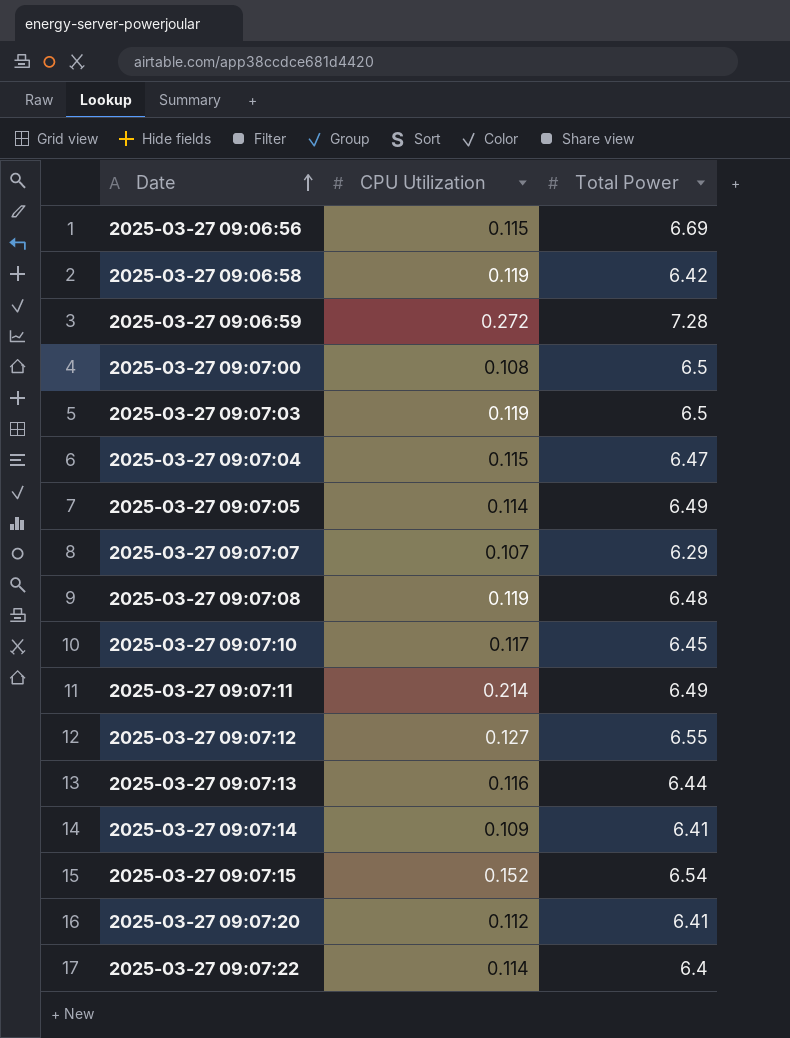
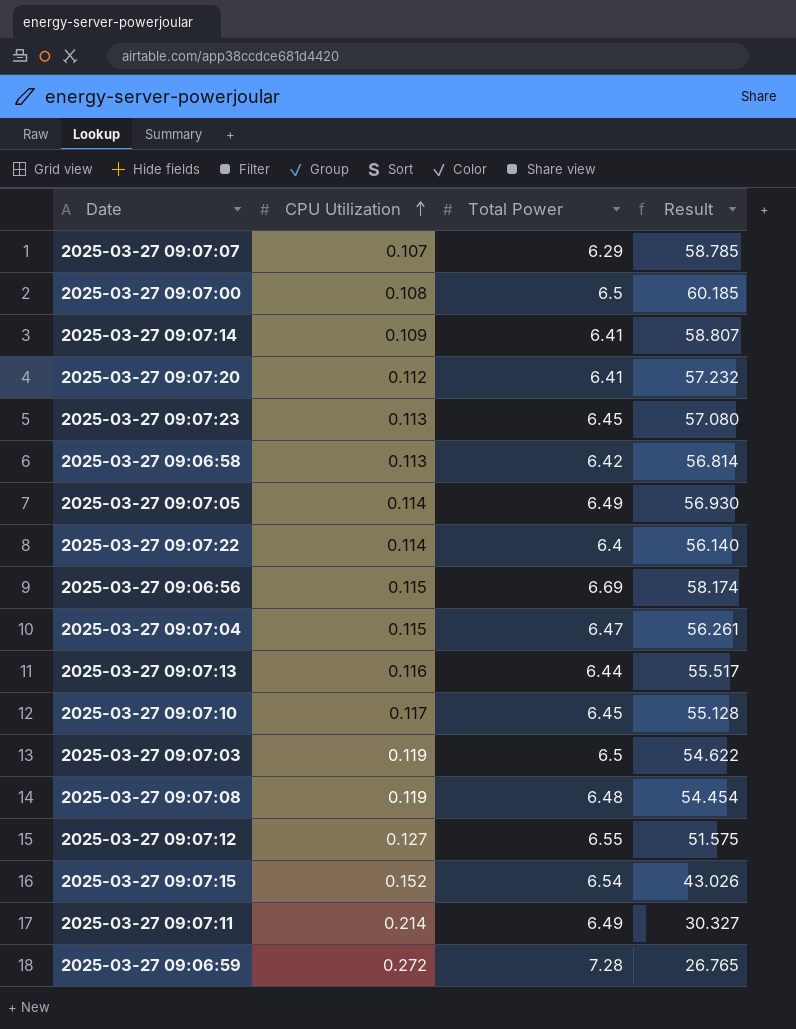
row order: Date ascending -> CPU Utilization ascending
column Result | formula: none -> [Total Power] / [CPU Utilization]
row 2025-03-27 09:07:23: none -> 0.113 | 6.45 | 57.080
2025-03-27 09:06:58 | CPU Utilization: 0.119 -> 0.113

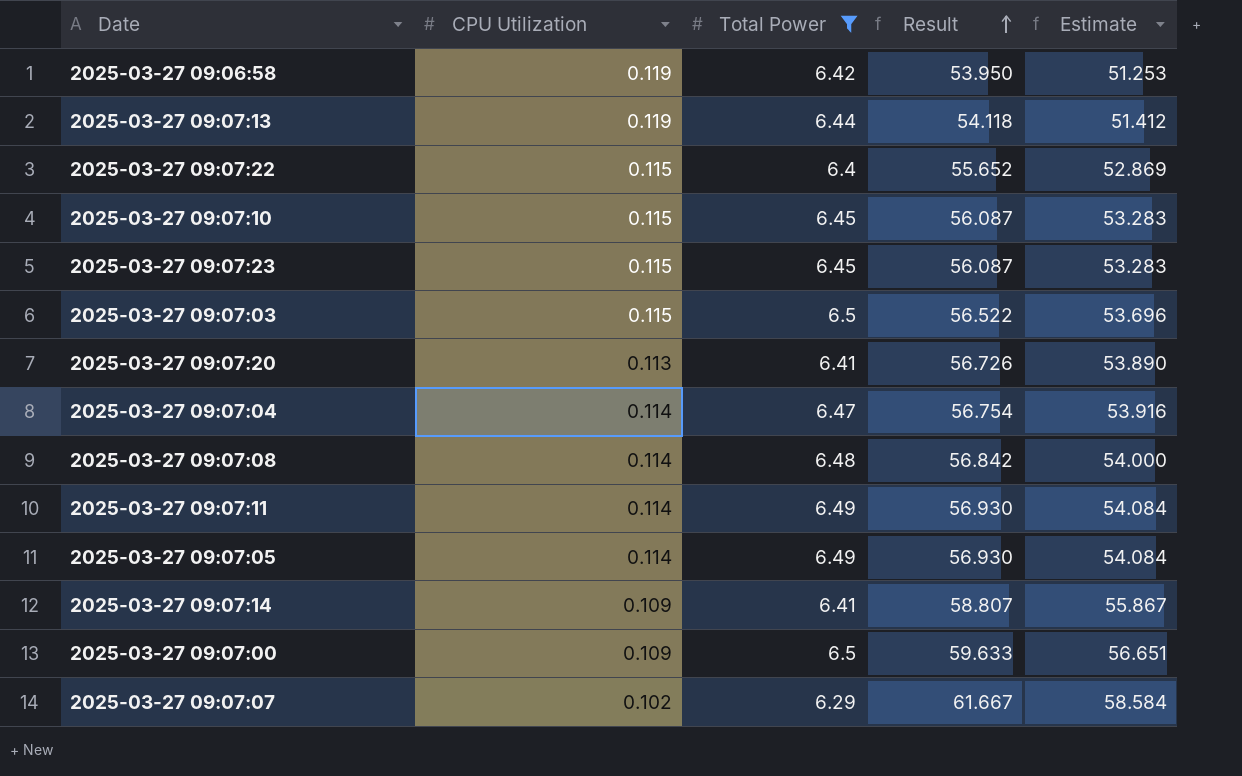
filter: none -> Total Power <= 6.5
row order: CPU Utilization ascending -> Result ascending
column Estimate | formula: none -> [Result] * 0.95
2025-03-27 09:06:58 | CPU Utilization: 0.113 -> 0.119
2025-03-27 09:06:58 | Result: 56.814 -> 53.950
2025-03-27 09:07:13 | CPU Utilization: 0.116 -> 0.119
2025-03-27 09:07:13 | Result: 55.517 -> 54.118
2025-03-27 09:07:22 | CPU Utilization: 0.114 -> 0.115
2025-03-27 09:07:22 | Result: 56.140 -> 55.652
2025-03-27 09:07:10 | CPU Utilization: 0.117 -> 0.115
2025-03-27 09:07:10 | Result: 55.128 -> 56.087
2025-03-27 09:07:23 | CPU Utilization: 0.113 -> 0.115
2025-03-27 09:07:23 | Result: 57.080 -> 56.087
2025-03-27 09:07:03 | CPU Utilization: 0.119 -> 0.115
2025-03-27 09:07:03 | Result: 54.622 -> 56.522
2025-03-27 09:07:20 | CPU Utilization: 0.112 -> 0.113
2025-03-27 09:07:20 | Result: 57.232 -> 56.726
2025-03-27 09:07:04 | CPU Utilization: 0.115 -> 0.114
2025-03-27 09:07:04 | Result: 56.261 -> 56.754
2025-03-27 09:07:08 | CPU Utilization: 0.119 -> 0.114
2025-03-27 09:07:08 | Result: 54.454 -> 56.842
2025-03-27 09:07:11 | CPU Utilization: 0.214 -> 0.114
2025-03-27 09:07:11 | Result: 30.327 -> 56.930
2025-03-27 09:07:00 | CPU Utilization: 0.108 -> 0.109
2025-03-27 09:07:00 | Result: 60.185 -> 59.633
2025-03-27 09:07:07 | CPU Utilization: 0.107 -> 0.102
2025-03-27 09:07:07 | Result: 58.785 -> 61.667

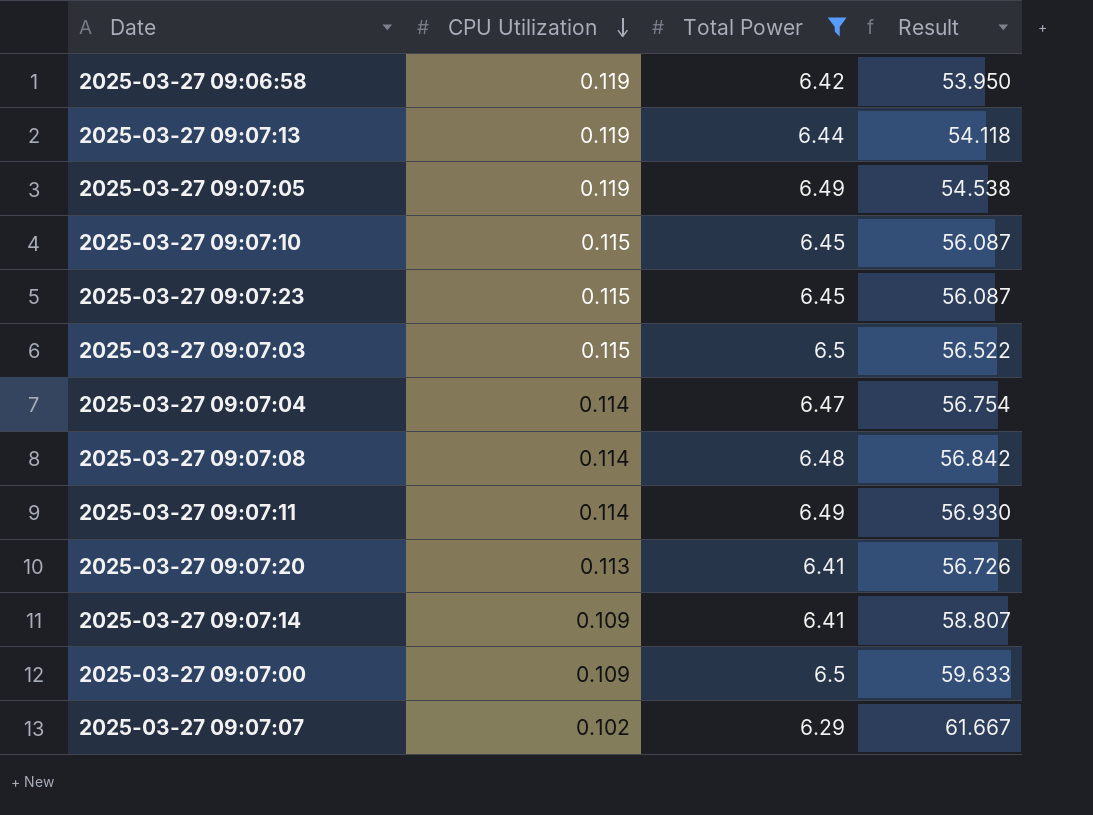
row order: Result ascending -> CPU Utilization descending
column Estimate | formula: [Result] * 0.95 -> none
row 2025-03-27 09:07:22: 0.115 | 6.4 | 55.652 | 52.869 -> none
2025-03-27 09:07:05 | CPU Utilization: 0.114 -> 0.119
2025-03-27 09:07:05 | Result: 56.930 -> 54.538

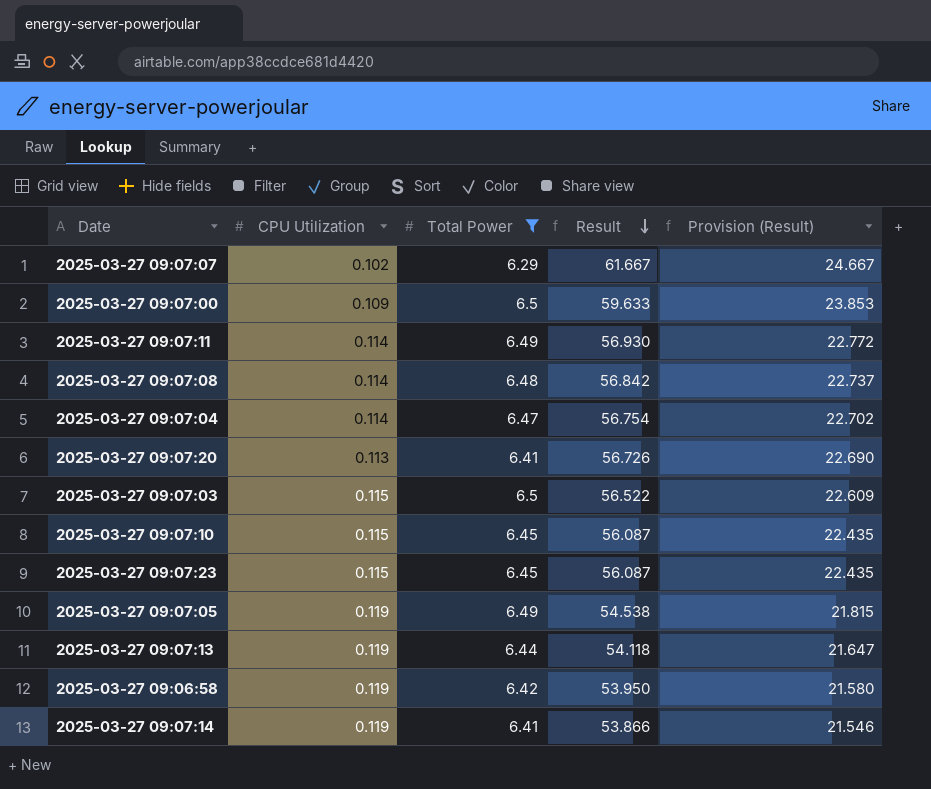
row order: CPU Utilization descending -> Result descending
column Provision (Result) | formula: none -> [Result] * 0.4
2025-03-27 09:07:14 | CPU Utilization: 0.109 -> 0.119
2025-03-27 09:07:14 | Result: 58.807 -> 53.866

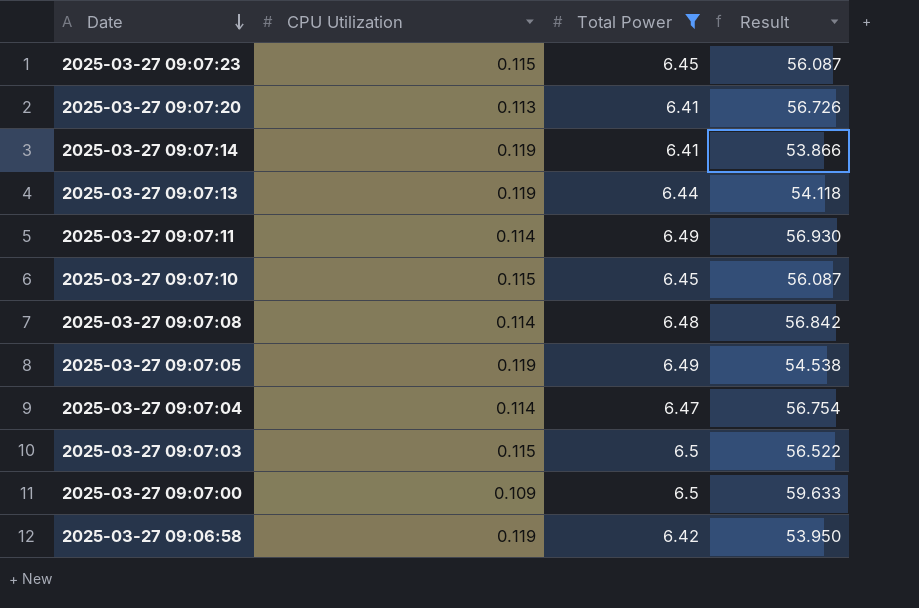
row order: Result descending -> Date descending
column Provision (Result) | formula: [Result] * 0.4 -> none
row 2025-03-27 09:07:07: 0.102 | 6.29 | 61.667 | 24.667 -> none

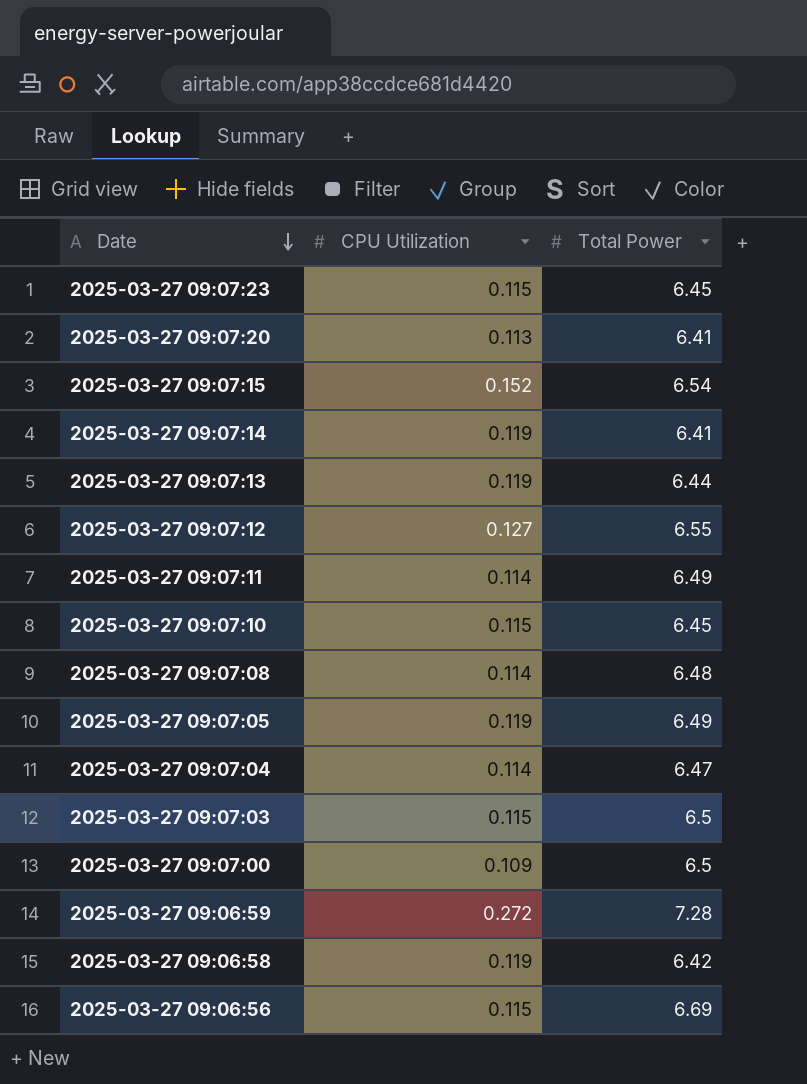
filter: Total Power <= 6.5 -> none
column Result | formula: [Total Power] / [CPU Utilization] -> none

